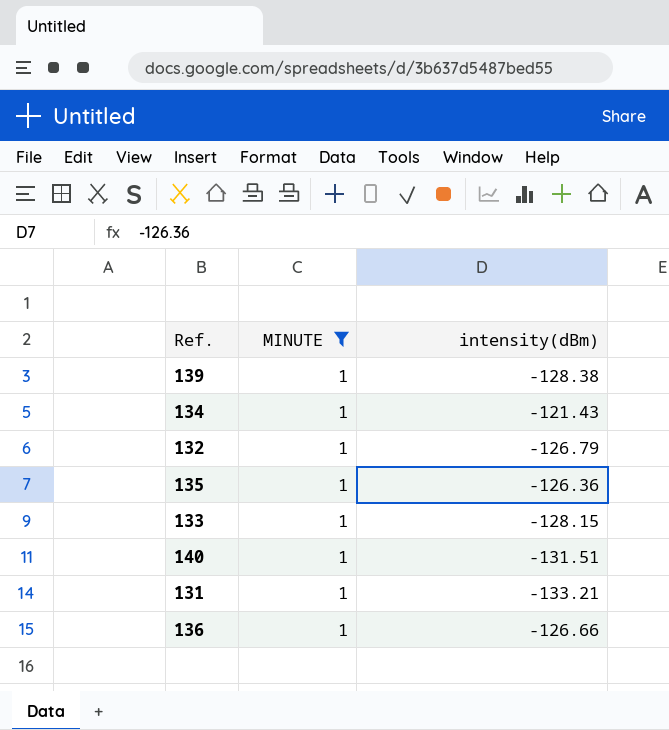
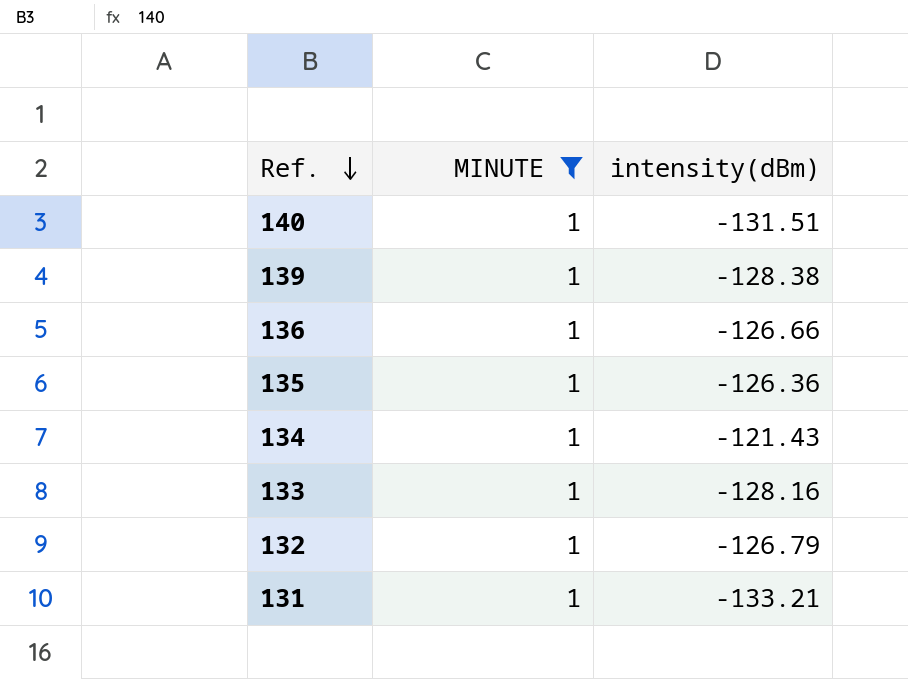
row order: none -> Ref. descending
133 | intensity(dBm): -128.15 -> -128.16

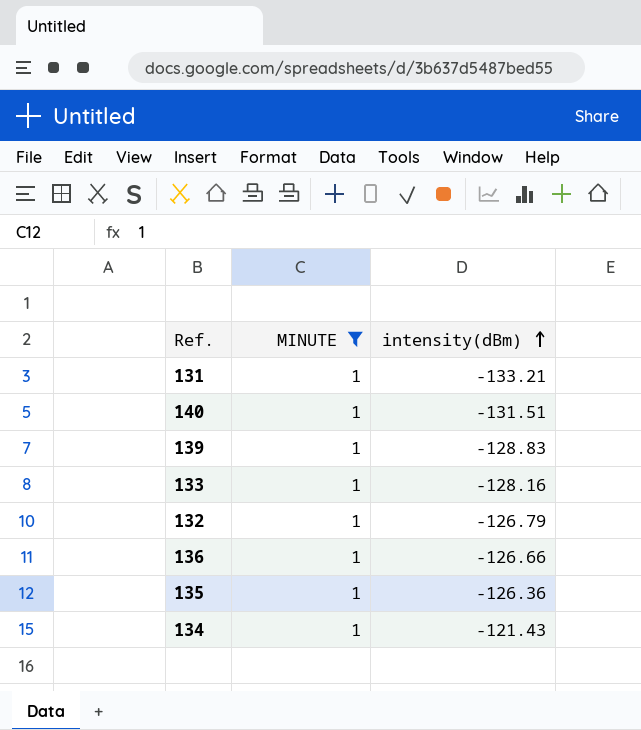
row order: Ref. descending -> intensity(dBm) ascending
139 | intensity(dBm): -128.38 -> -128.83

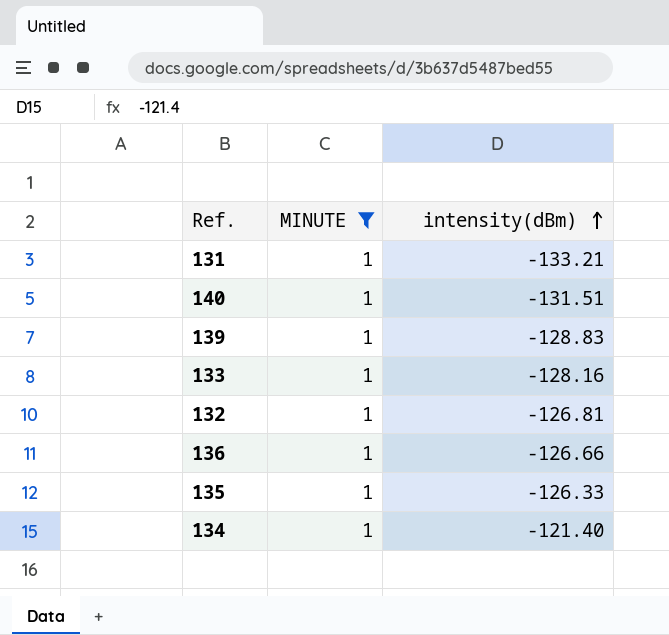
132 | intensity(dBm): -126.79 -> -126.81
135 | intensity(dBm): -126.36 -> -126.33
134 | intensity(dBm): -121.43 -> -121.40

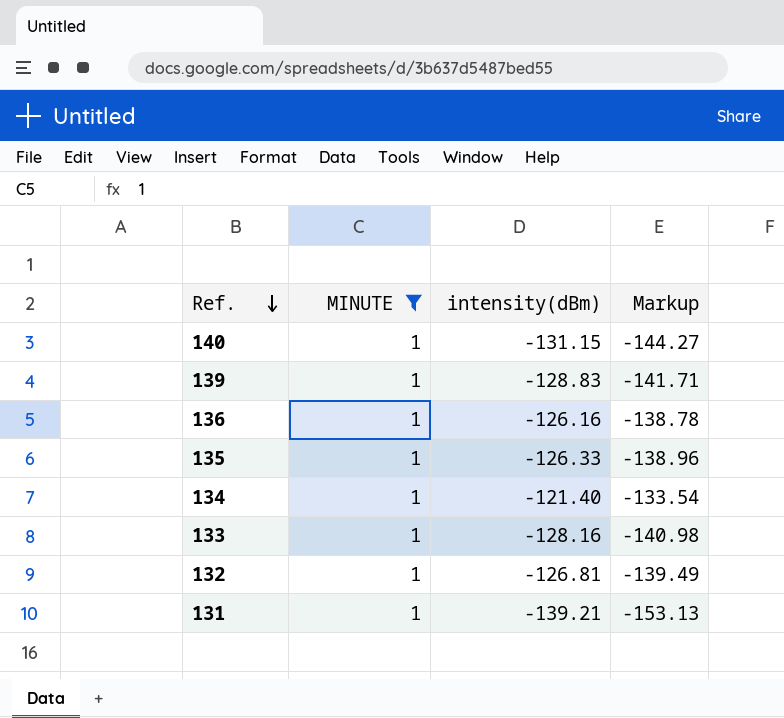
row order: intensity(dBm) ascending -> Ref. descending
column Markup | formula: none -> [intensity(dBm)] * 1.1
140 | intensity(dBm): -131.51 -> -131.15
136 | intensity(dBm): -126.66 -> -126.16
131 | intensity(dBm): -133.21 -> -139.21

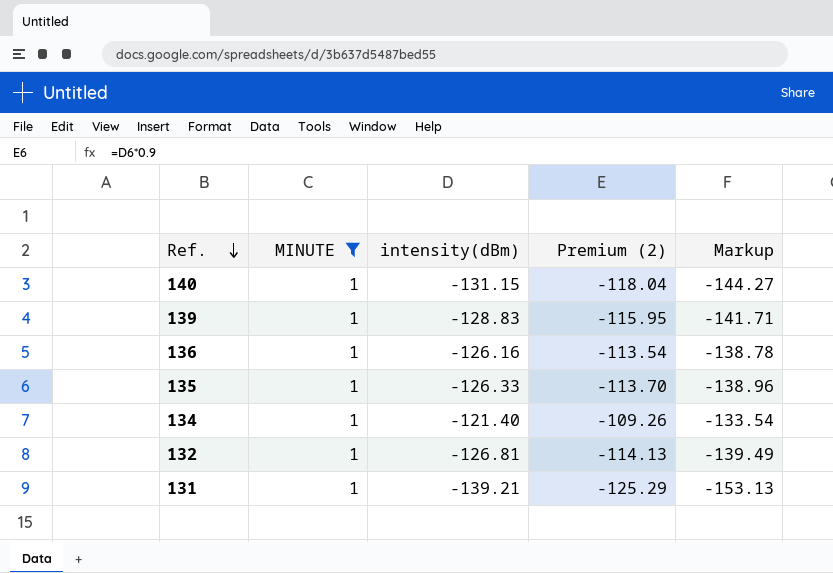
column Premium (2) | formula: none -> [intensity(dBm)] * 0.9
row 133: 1 | -128.16 | -140.98 -> none

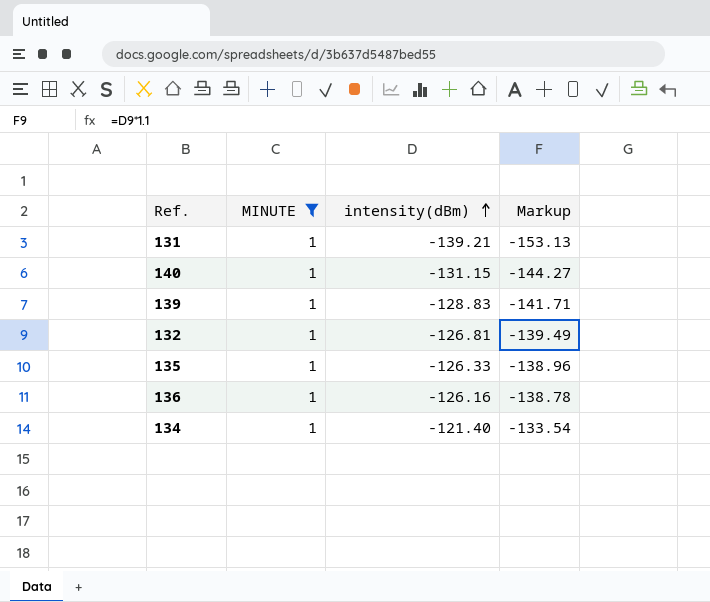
row order: Ref. descending -> intensity(dBm) ascending
column Premium (2) | formula: [intensity(dBm)] * 0.9 -> none

